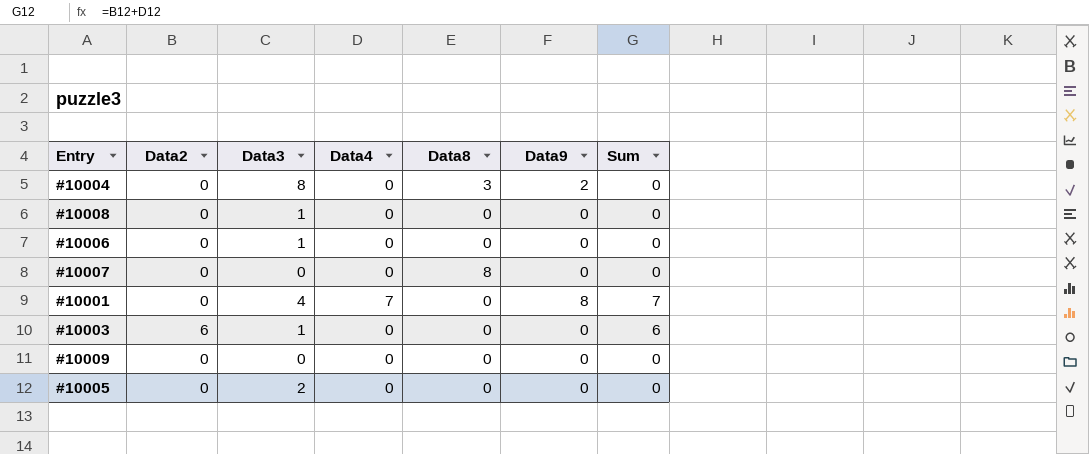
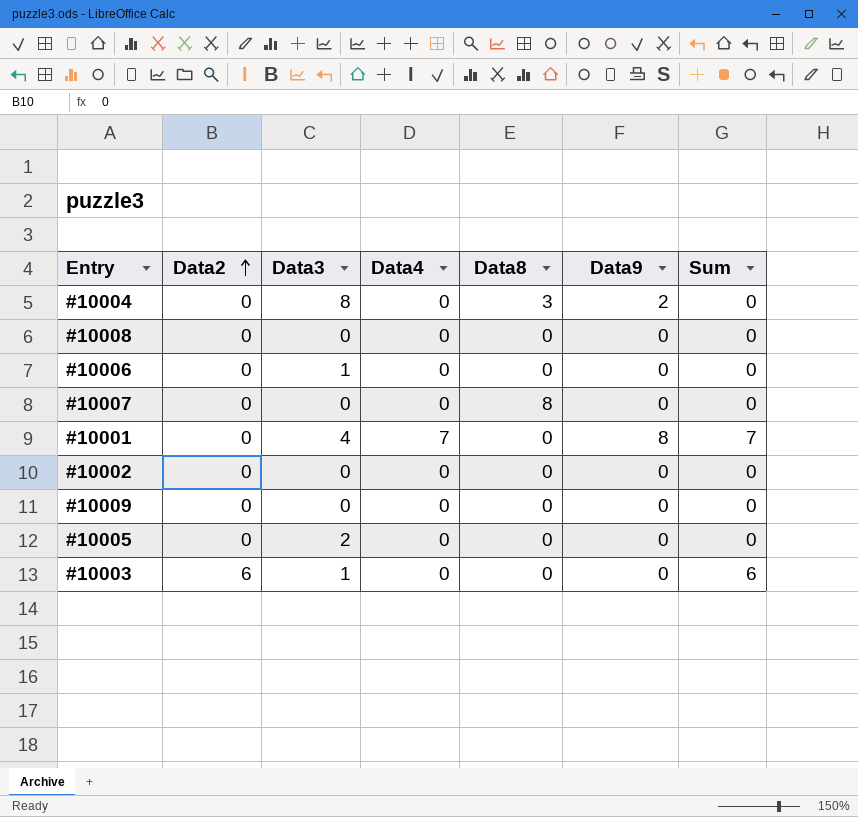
row order: none -> Data2 ascending
#10008 | Data3: 1 -> 0
row #10002: none -> 0 | 0 | 0 | 0 | 0 | 0

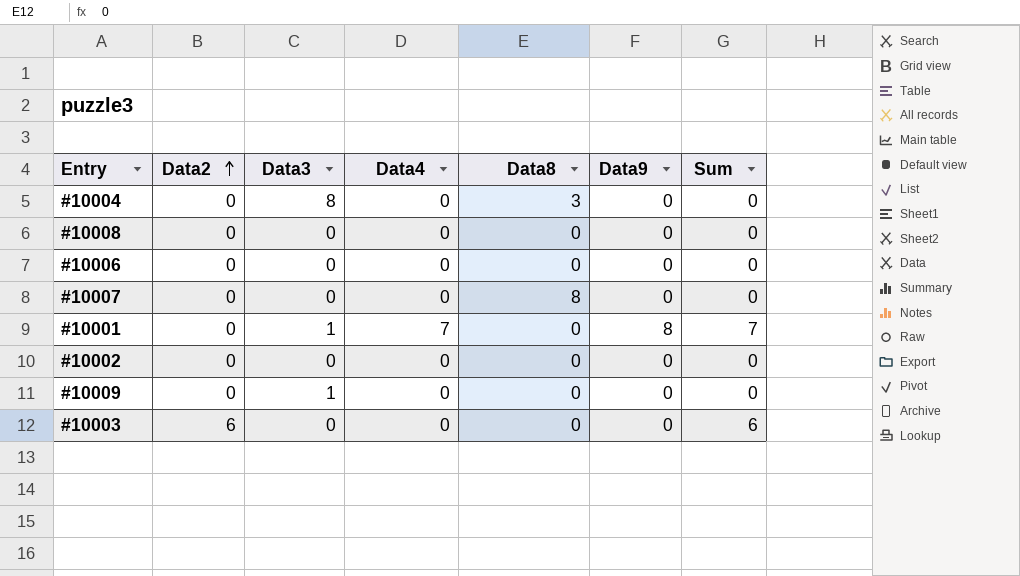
row #10005: 0 | 2 | 0 | 0 | 0 | 0 -> none
#10004 | Data9: 2 -> 0
#10006 | Data3: 1 -> 0
#10001 | Data3: 4 -> 1
#10009 | Data3: 0 -> 1
#10003 | Data3: 1 -> 0

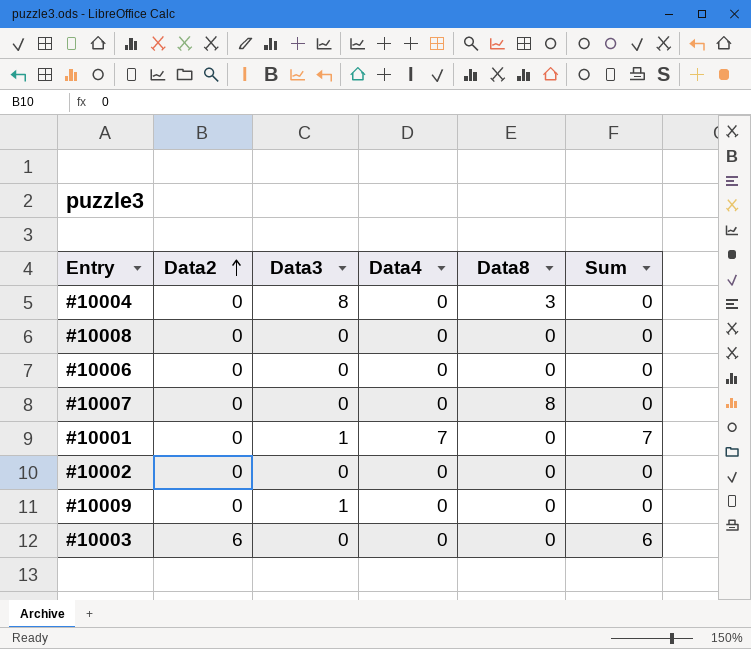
column Data9 | position: 6 -> none

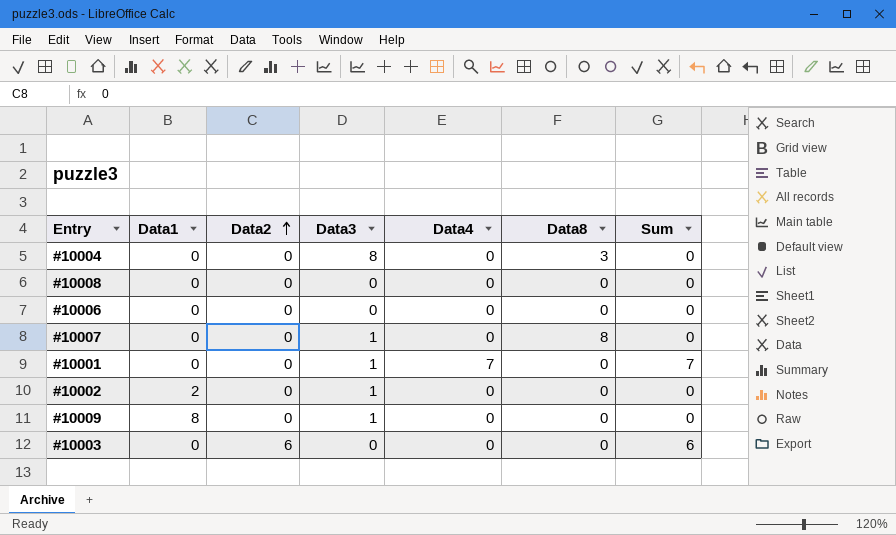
column Data1 | position: none -> 2
#10007 | Data3: 0 -> 1
#10002 | Data3: 0 -> 1

